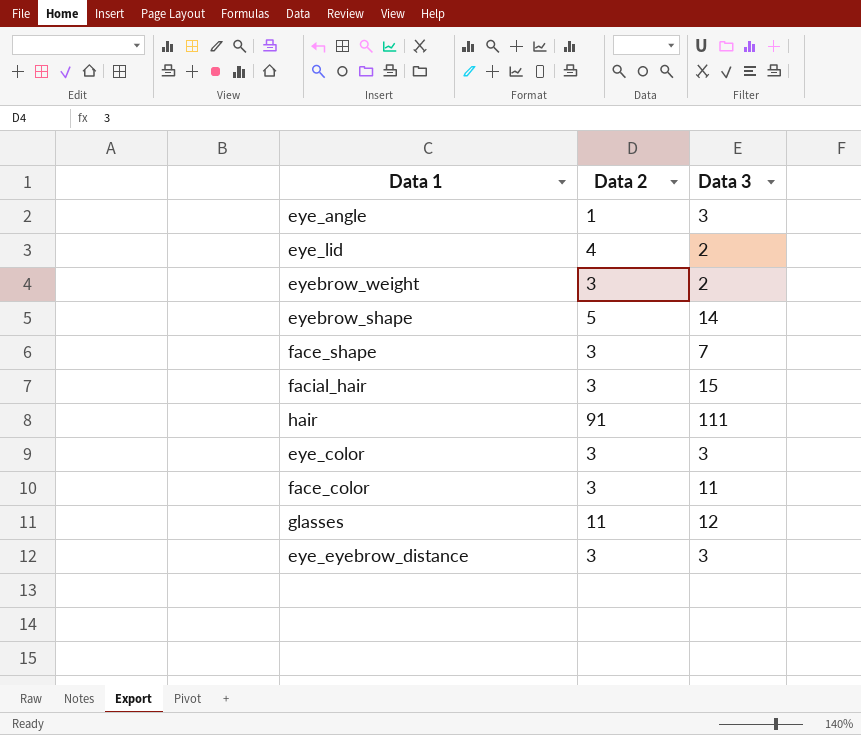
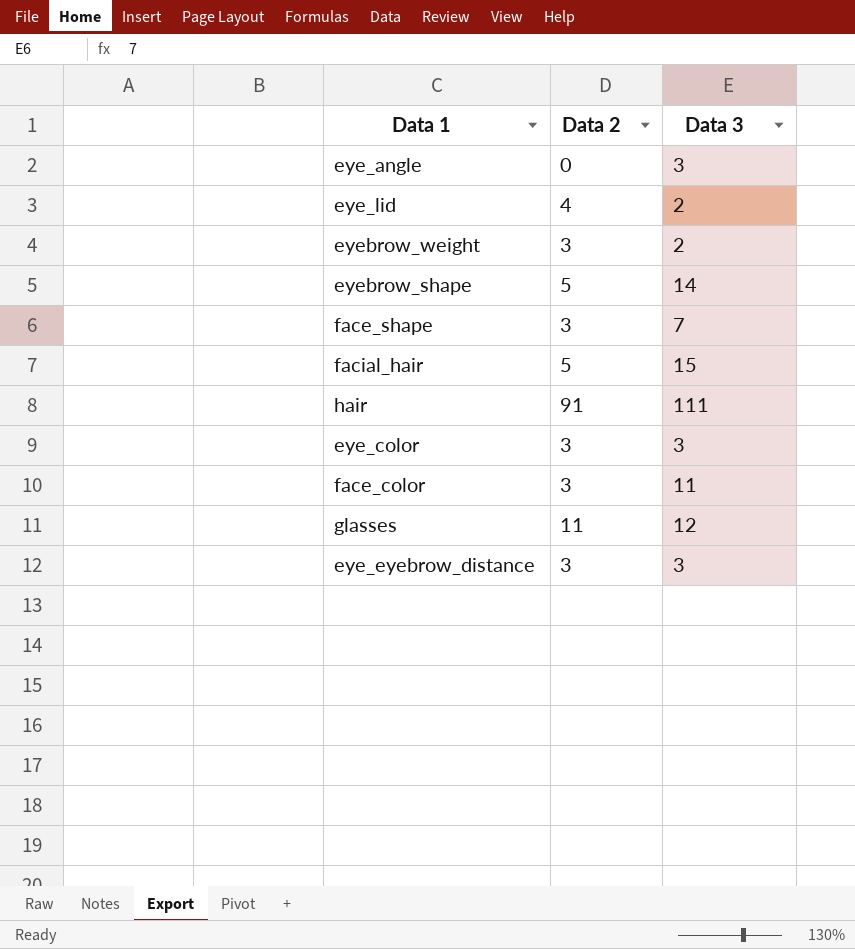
eye_angle | Data 2: 1 -> 0
facial_hair | Data 2: 3 -> 5

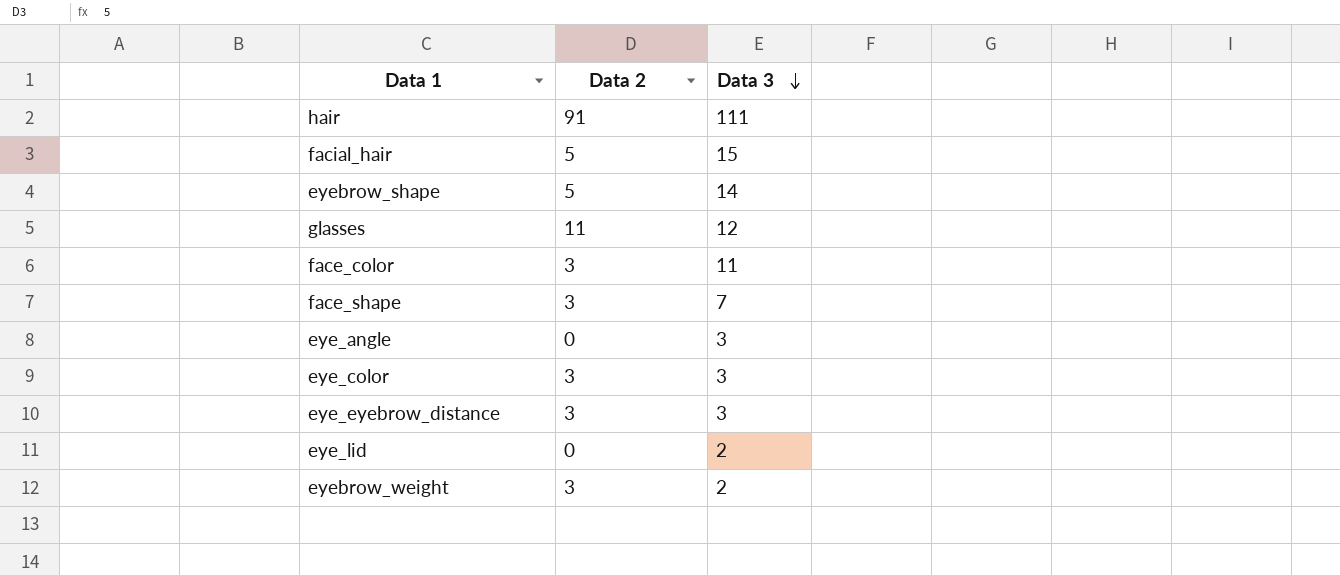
row order: none -> Data 3 descending
eye_lid | Data 2: 4 -> 0

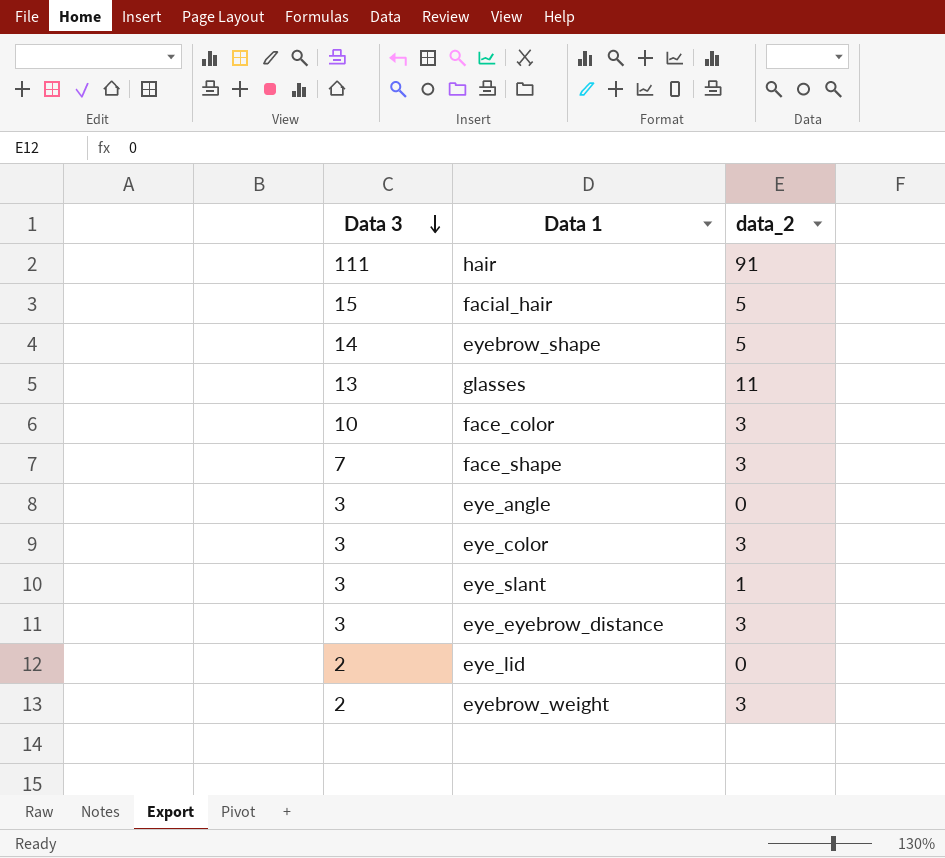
column Data 3 | position: 3 -> 1
column name: Data 2 -> data_2
glasses | Data 3: 12 -> 13
face_color | Data 3: 11 -> 10
row eye_slant: none -> 3 | 1

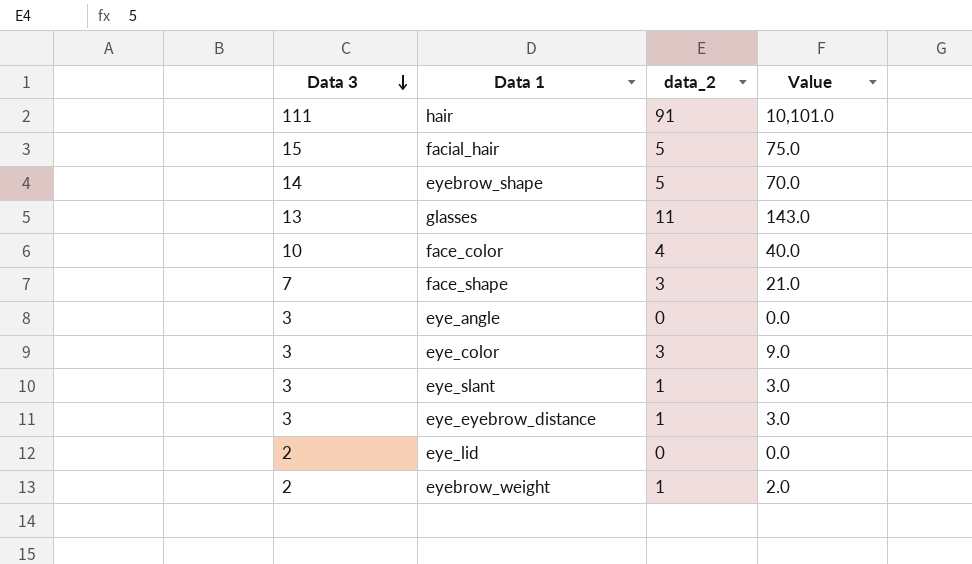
column Value | formula: none -> [Data 3] * [data_2]
face_color | data_2: 3 -> 4
eye_eyebrow_distance | data_2: 3 -> 1
eyebrow_weight | data_2: 3 -> 1

